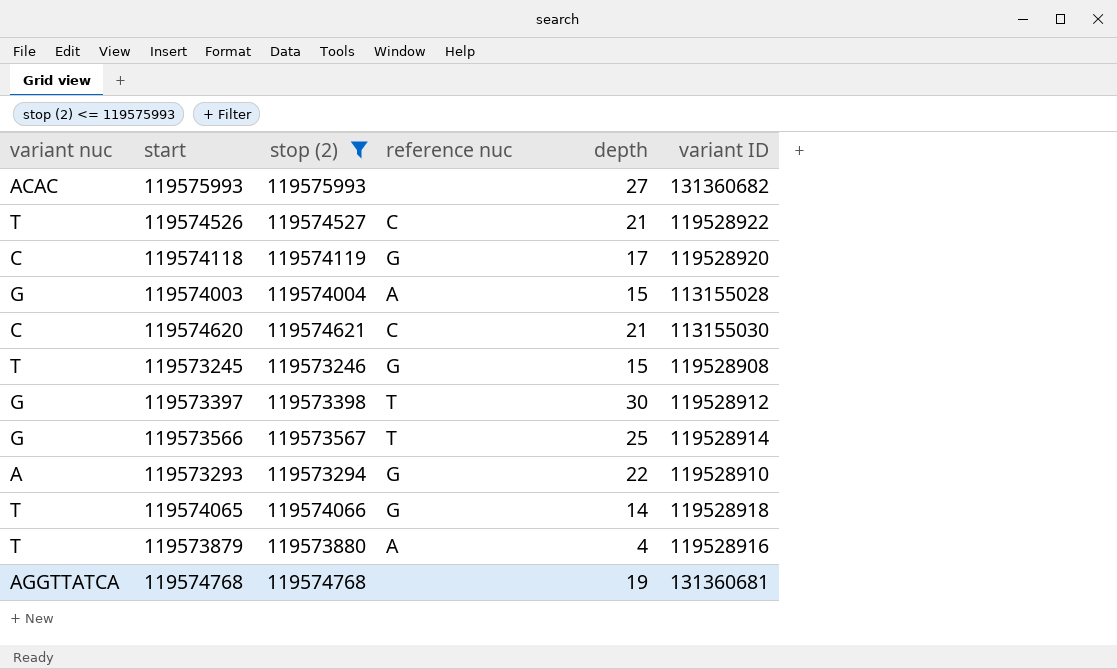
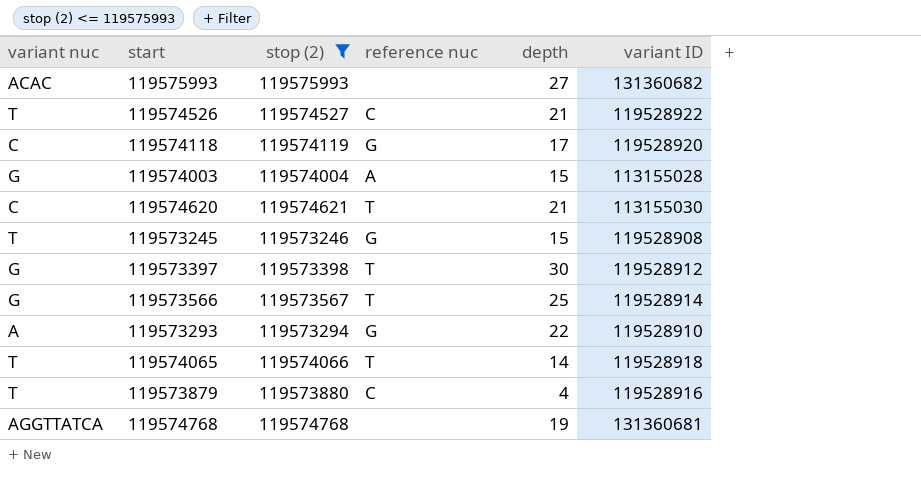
119574620 | reference nuc: C -> T
119574065 | reference nuc: G -> T
119573879 | reference nuc: A -> C

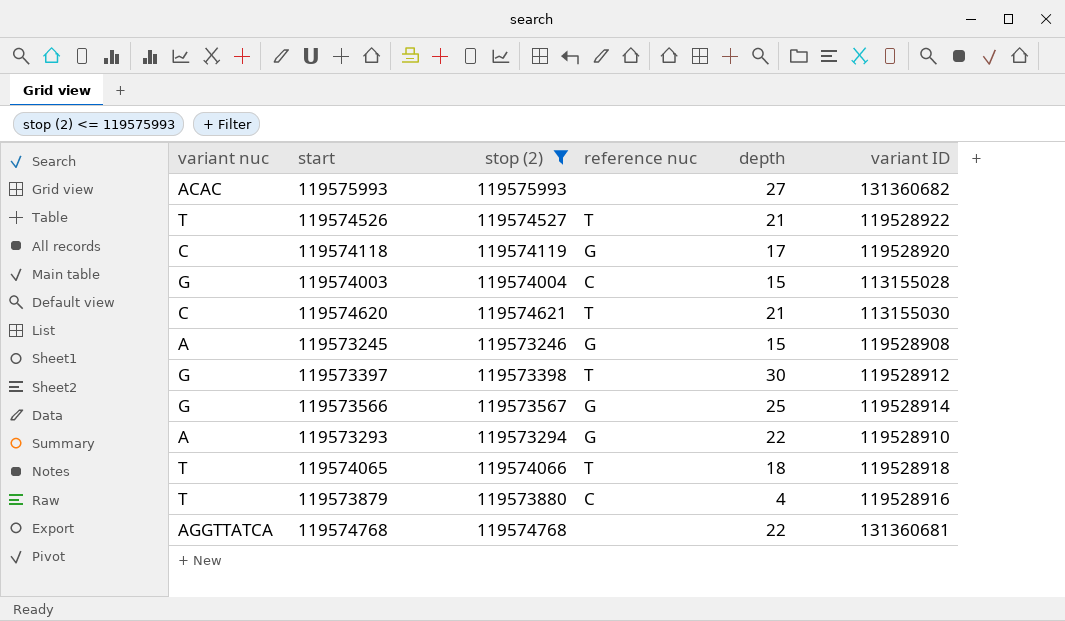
119574526 | reference nuc: C -> T
119574003 | reference nuc: A -> C
119573245 | variant nuc: T -> A
119573566 | reference nuc: T -> G
119574065 | depth: 14 -> 18
119574768 | depth: 19 -> 22

